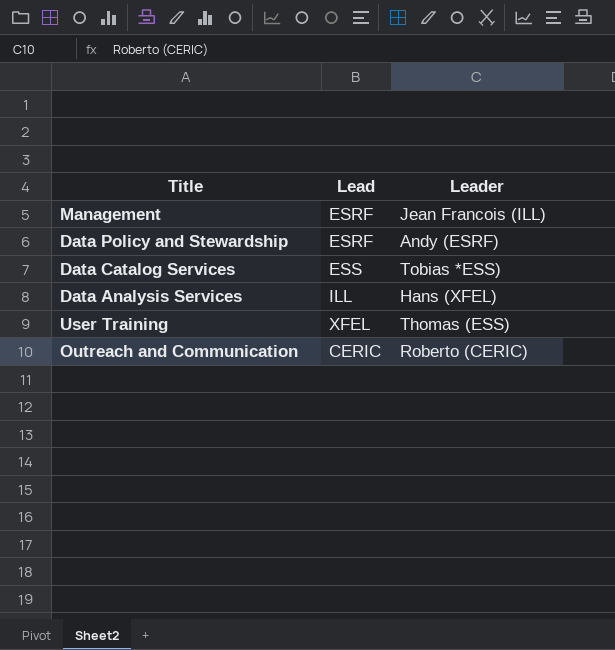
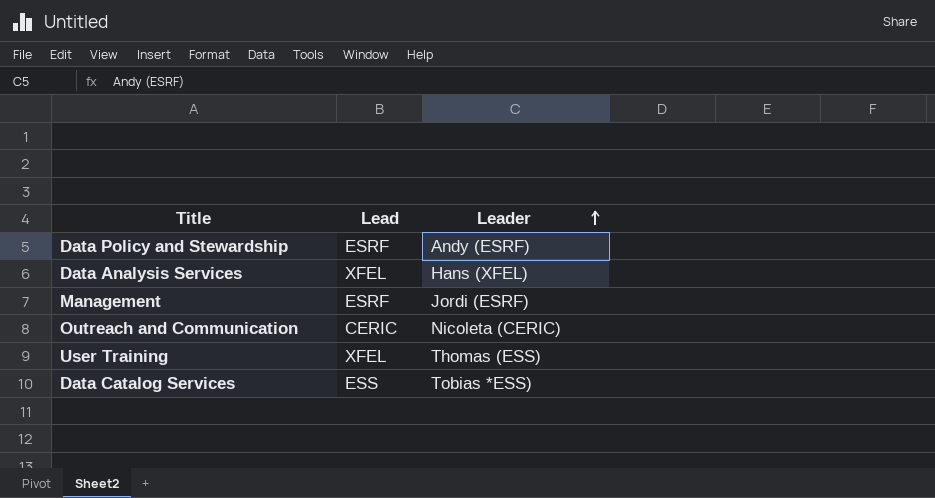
row order: none -> Leader ascending
Data Analysis Services | Lead: ILL -> XFEL
Management | Leader: Jean Francois (ILL) -> Jordi (ESRF)
Outreach and Communication | Leader: Roberto (CERIC) -> Nicoleta (CERIC)

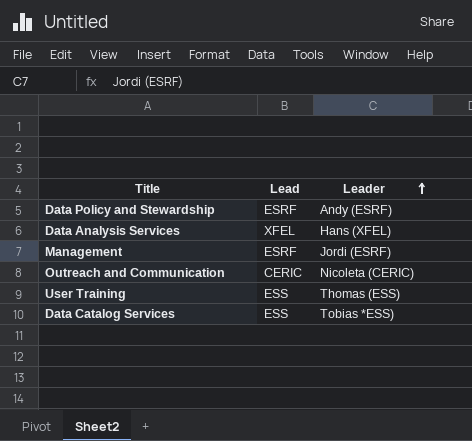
User Training | Lead: XFEL -> ESS

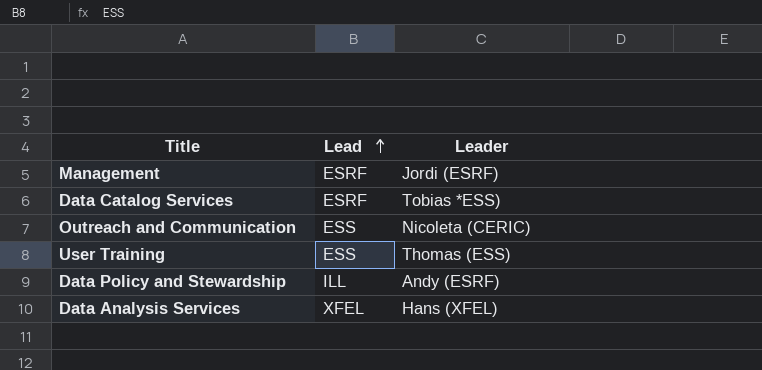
row order: Leader ascending -> Lead ascending
Data Catalog Services | Lead: ESS -> ESRF
Outreach and Communication | Lead: CERIC -> ESS
Data Policy and Stewardship | Lead: ESRF -> ILL

